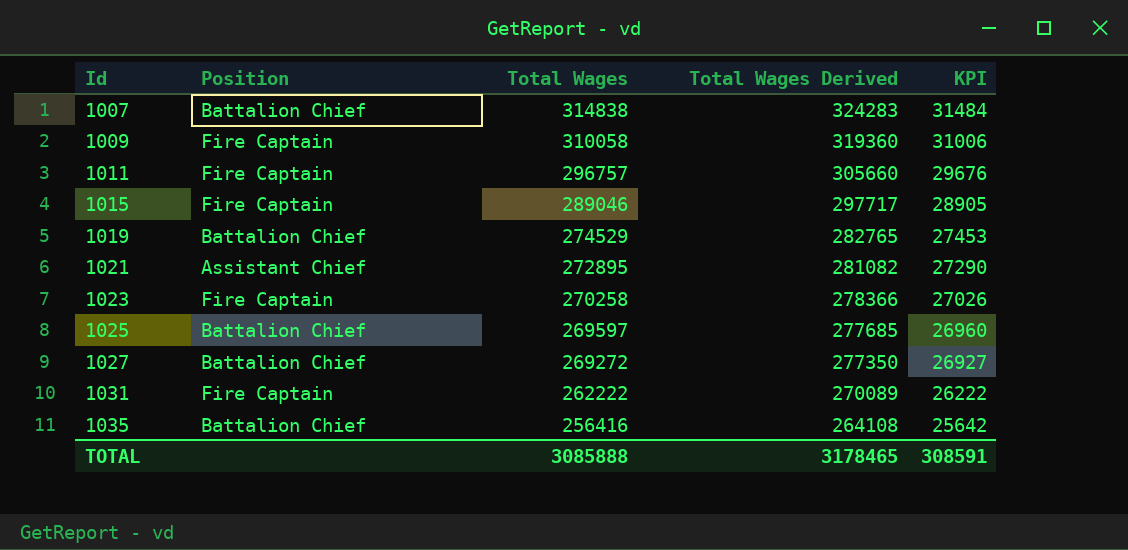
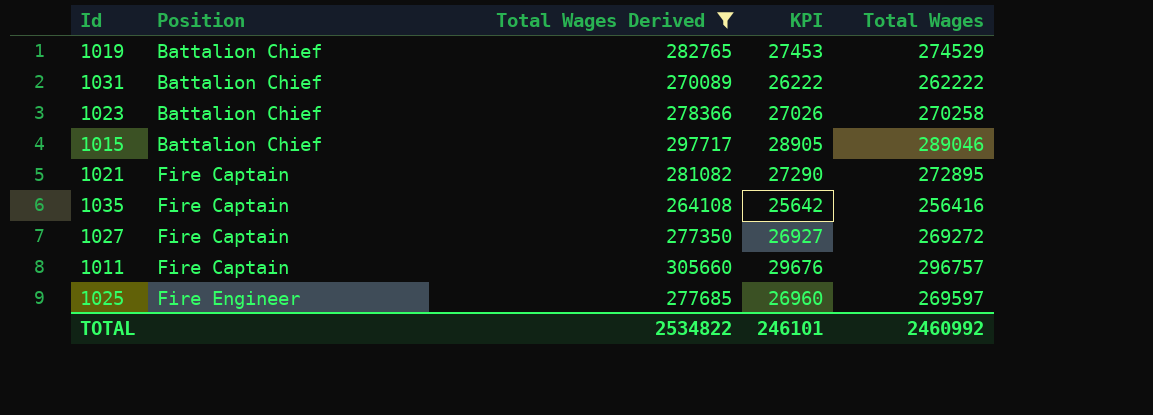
filter: none -> Total Wages Derived <= 305660
row order: Id ascending -> Position ascending
column Total Wages | position: 3 -> 5
1031 | Position: Fire Captain -> Battalion Chief
1023 | Position: Fire Captain -> Battalion Chief
1015 | Position: Fire Captain -> Battalion Chief
1021 | Position: Assistant Chief -> Fire Captain
1035 | Position: Battalion Chief -> Fire Captain
1027 | Position: Battalion Chief -> Fire Captain
1025 | Position: Battalion Chief -> Fire Engineer
TOTAL | Total Wages Derived: 3178465 -> 2534822
TOTAL | KPI: 308591 -> 246101
TOTAL | Total Wages: 3085888 -> 2460992

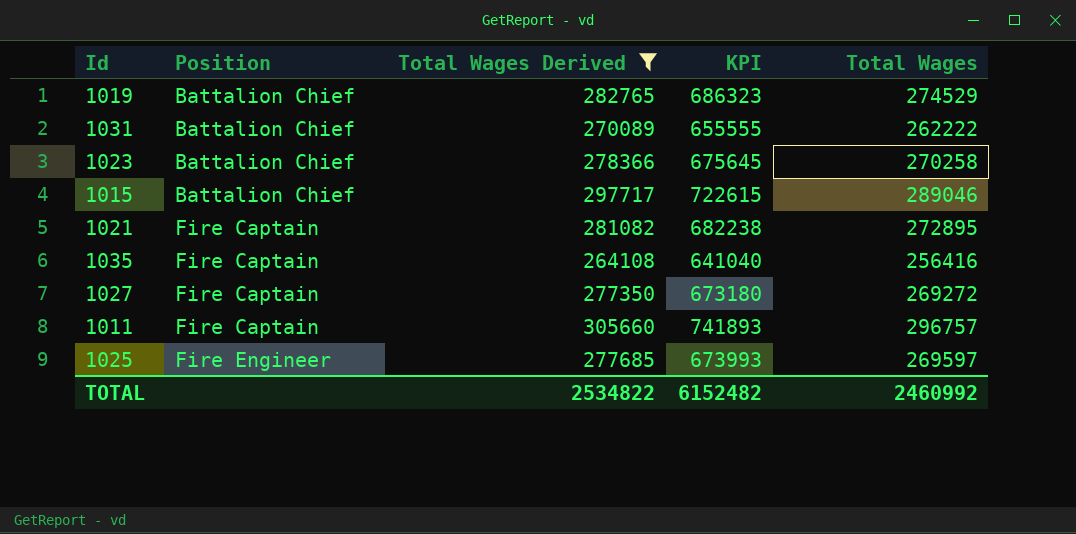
column KPI | formula: [Total Wages] * 0.1 -> [Total Wages] * 2.5
TOTAL | KPI: 246101 -> 6152482

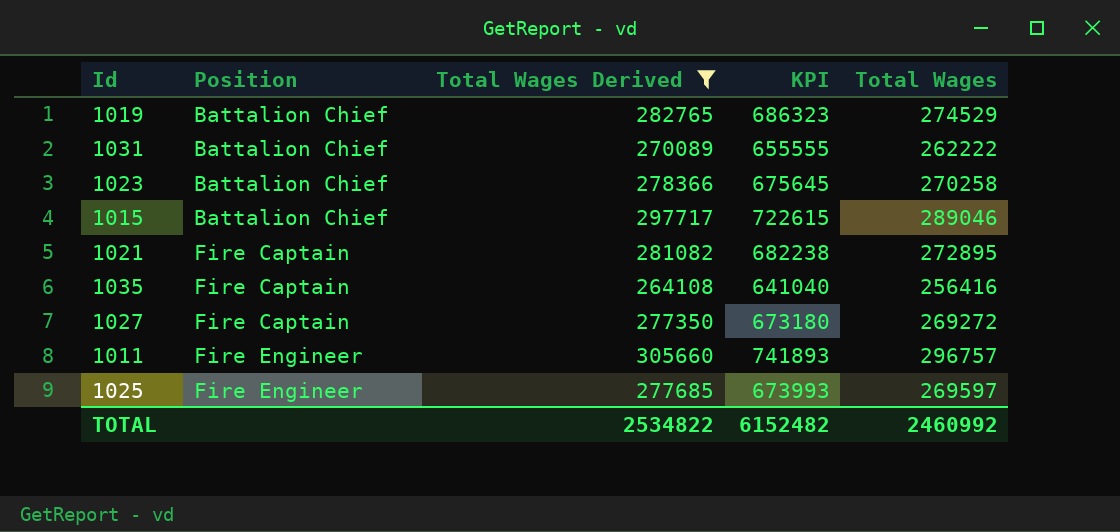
1011 | Position: Fire Captain -> Fire Engineer

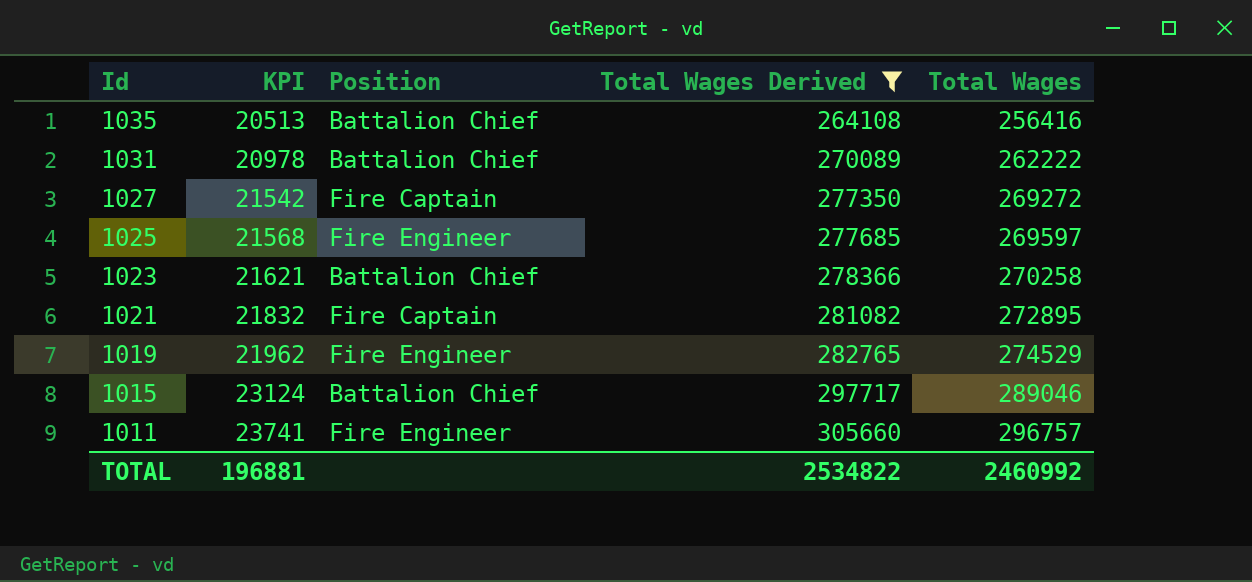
row order: Position ascending -> Id descending
column KPI | formula: [Total Wages] * 2.5 -> [Total Wages] * 0.08
column KPI | position: 4 -> 2
1035 | Position: Fire Captain -> Battalion Chief
1019 | Position: Battalion Chief -> Fire Engineer
TOTAL | KPI: 6152482 -> 196881

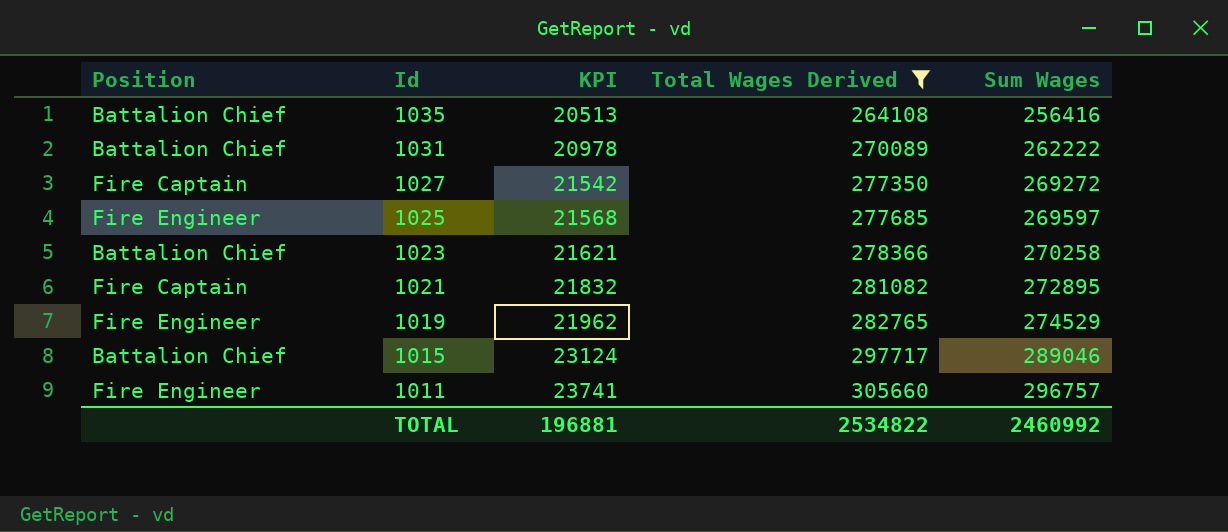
column Position | position: 3 -> 1
column name: Total Wages -> Sum Wages

